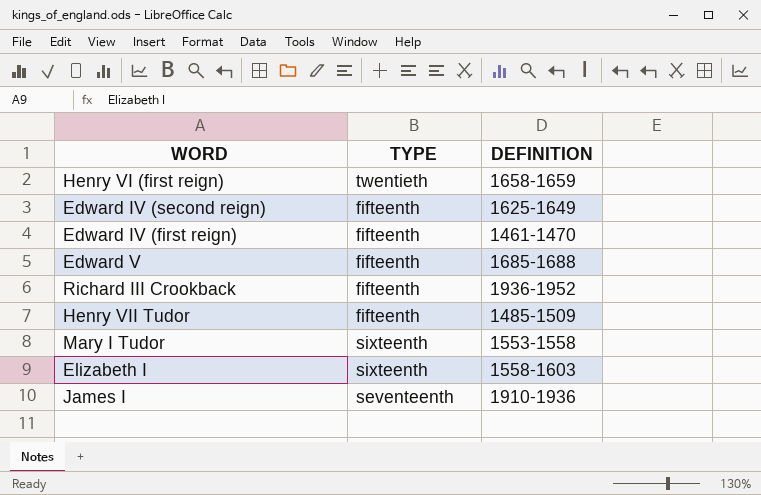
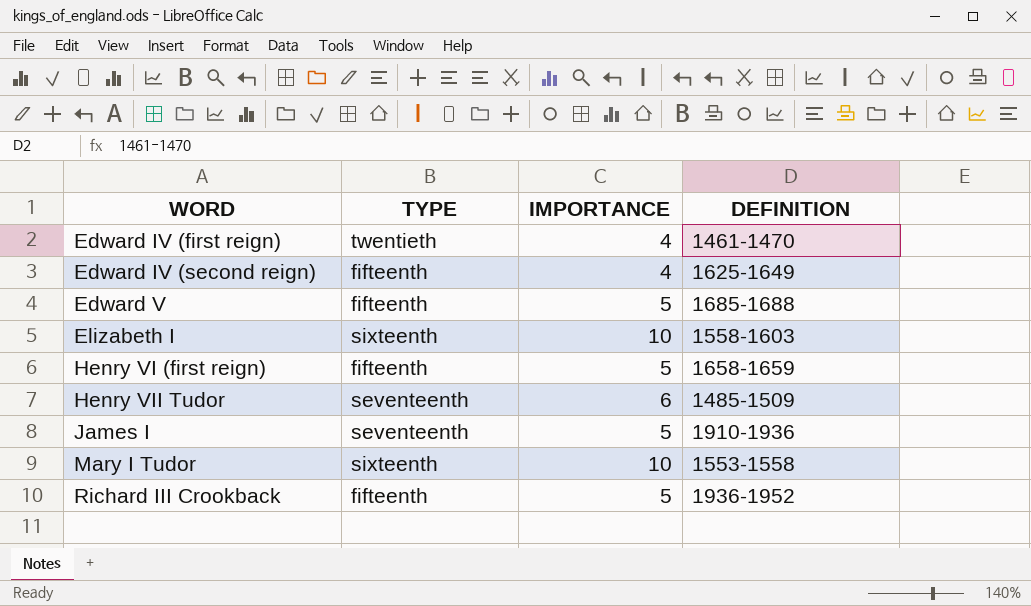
row order: none -> WORD ascending
column IMPORTANCE | position: none -> 3
Edward IV (first reign) | TYPE: fifteenth -> twentieth
Henry VI (first reign) | TYPE: twentieth -> fifteenth
Henry VII Tudor | TYPE: fifteenth -> seventeenth

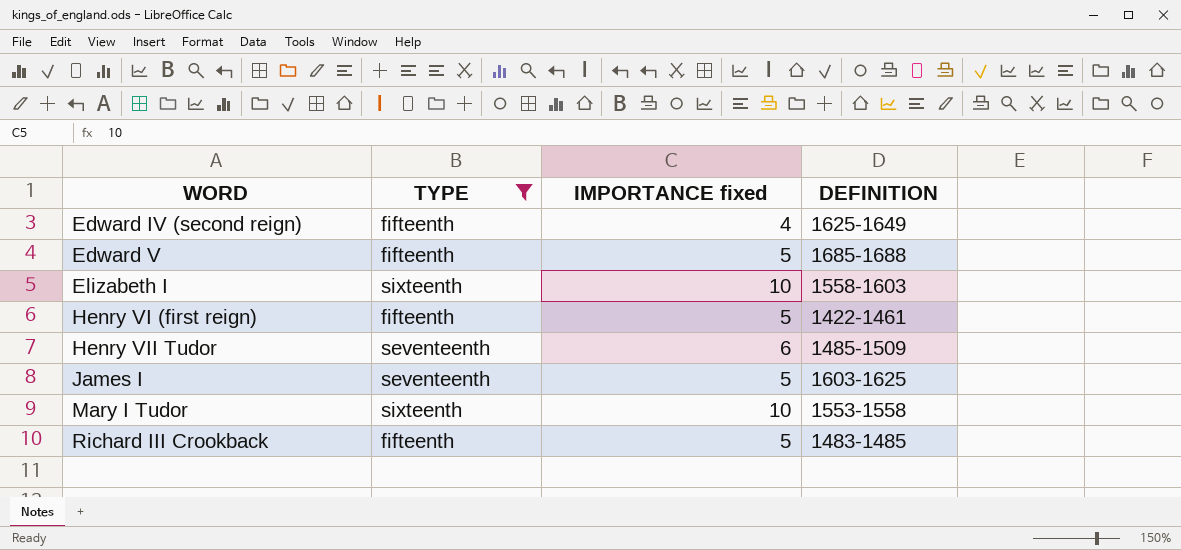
filter: none -> TYPE != twentieth
column name: IMPORTANCE -> IMPORTANCE fixed
Henry VI (first reign) | DEFINITION: 1658-1659 -> 1422-1461
James I | DEFINITION: 1910-1936 -> 1603-1625
Richard III Crookback | DEFINITION: 1936-1952 -> 1483-1485

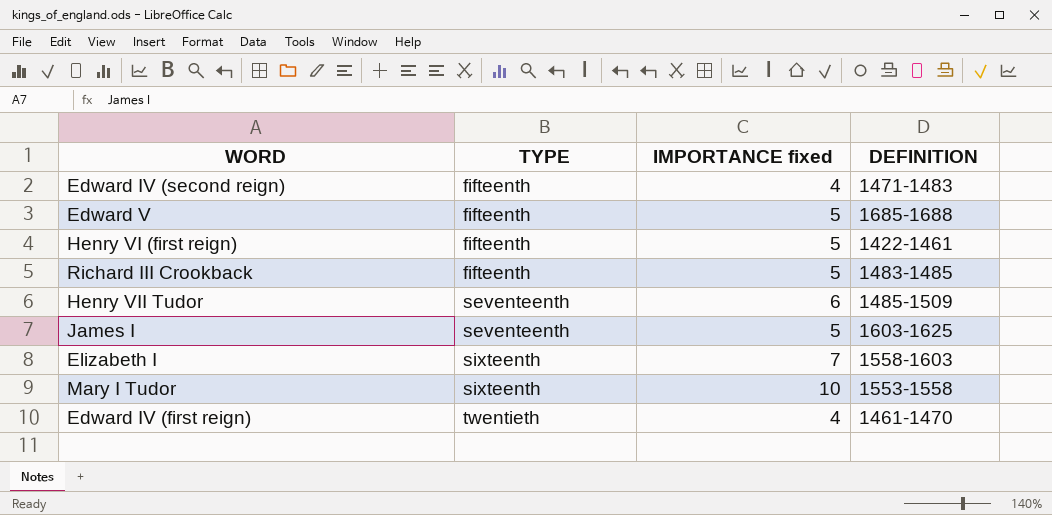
filter: TYPE != twentieth -> none
row order: WORD ascending -> TYPE ascending
Edward IV (second reign) | DEFINITION: 1625-1649 -> 1471-1483
Elizabeth I | IMPORTANCE fixed: 10 -> 7

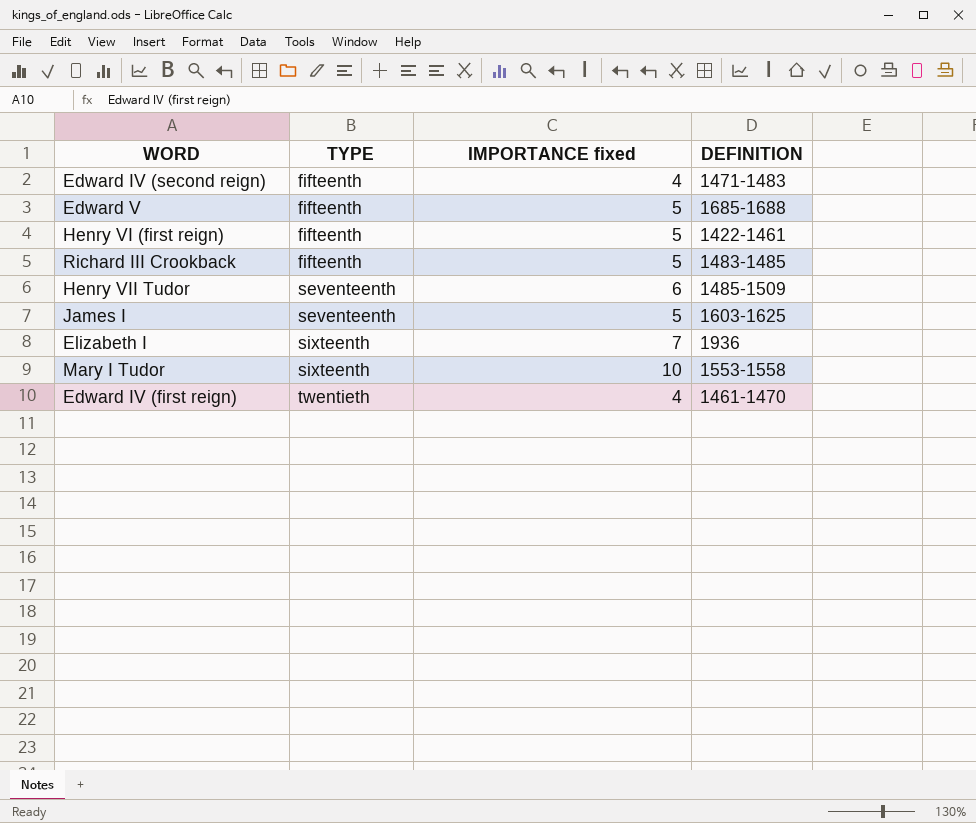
Elizabeth I | DEFINITION: 1558-1603 -> 1936

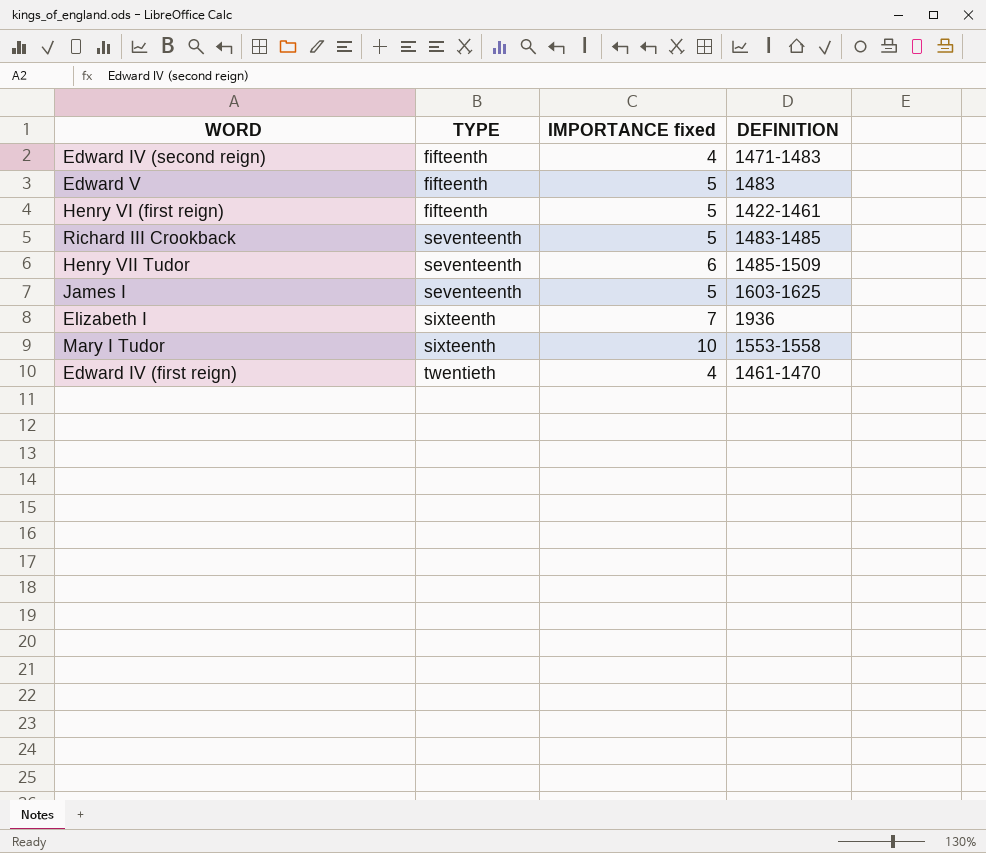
Edward V | DEFINITION: 1685-1688 -> 1483
Richard III Crookback | TYPE: fifteenth -> seventeenth

